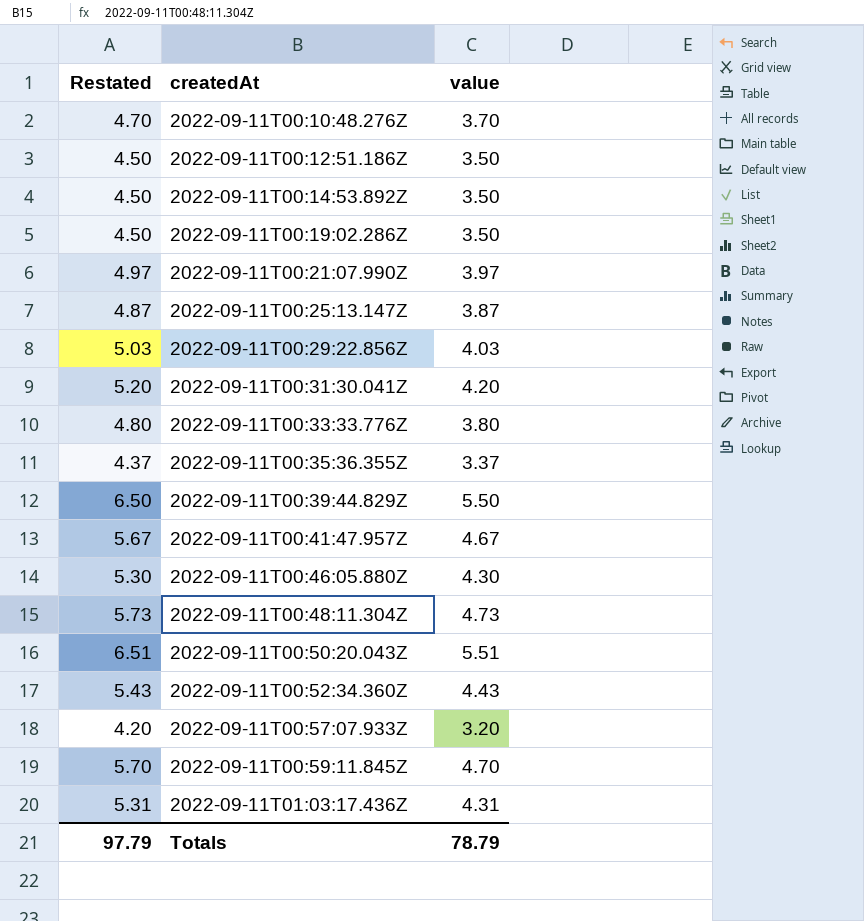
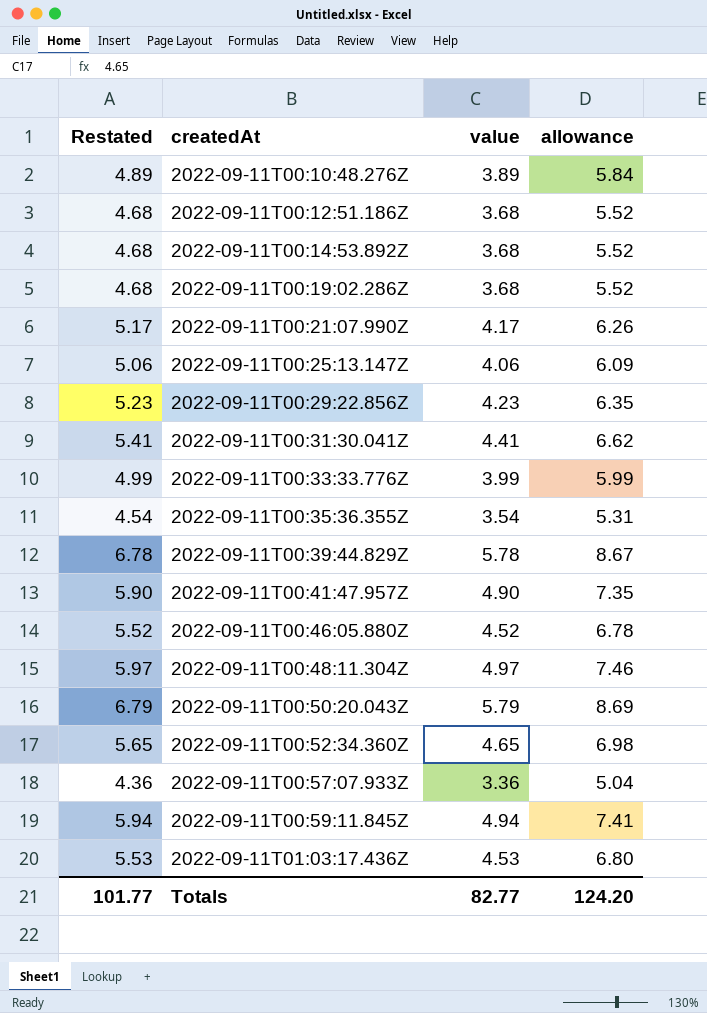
column allowance | formula: none -> [value] * 1.5
2022-09-11T00:10:48.276Z | Restated: 4.70 -> 4.89
2022-09-11T00:10:48.276Z | value: 3.70 -> 3.89
2022-09-11T00:12:51.186Z | Restated: 4.50 -> 4.68
2022-09-11T00:12:51.186Z | value: 3.50 -> 3.68
2022-09-11T00:14:53.892Z | Restated: 4.50 -> 4.68
2022-09-11T00:14:53.892Z | value: 3.50 -> 3.68
2022-09-11T00:19:02.286Z | Restated: 4.50 -> 4.68
2022-09-11T00:19:02.286Z | value: 3.50 -> 3.68
2022-09-11T00:21:07.990Z | Restated: 4.97 -> 5.17
2022-09-11T00:21:07.990Z | value: 3.97 -> 4.17
2022-09-11T00:25:13.147Z | Restated: 4.87 -> 5.06
2022-09-11T00:25:13.147Z | value: 3.87 -> 4.06
2022-09-11T00:29:22.856Z | Restated: 5.03 -> 5.23
2022-09-11T00:29:22.856Z | value: 4.03 -> 4.23
2022-09-11T00:31:30.041Z | Restated: 5.20 -> 5.41
2022-09-11T00:31:30.041Z | value: 4.20 -> 4.41
2022-09-11T00:33:33.776Z | Restated: 4.80 -> 4.99
2022-09-11T00:33:33.776Z | value: 3.80 -> 3.99
2022-09-11T00:35:36.355Z | Restated: 4.37 -> 4.54
2022-09-11T00:35:36.355Z | value: 3.37 -> 3.54
2022-09-11T00:39:44.829Z | Restated: 6.50 -> 6.78
2022-09-11T00:39:44.829Z | value: 5.50 -> 5.78
2022-09-11T00:41:47.957Z | Restated: 5.67 -> 5.90
2022-09-11T00:41:47.957Z | value: 4.67 -> 4.90
2022-09-11T00:46:05.880Z | Restated: 5.30 -> 5.52
2022-09-11T00:46:05.880Z | value: 4.30 -> 4.52
2022-09-11T00:48:11.304Z | Restated: 5.73 -> 5.97
2022-09-11T00:48:11.304Z | value: 4.73 -> 4.97
2022-09-11T00:50:20.043Z | Restated: 6.51 -> 6.79
2022-09-11T00:50:20.043Z | value: 5.51 -> 5.79
2022-09-11T00:52:34.360Z | Restated: 5.43 -> 5.65
2022-09-11T00:52:34.360Z | value: 4.43 -> 4.65
2022-09-11T00:57:07.933Z | Restated: 4.20 -> 4.36
2022-09-11T00:57:07.933Z | value: 3.20 -> 3.36
2022-09-11T00:59:11.845Z | Restated: 5.70 -> 5.94
2022-09-11T00:59:11.845Z | value: 4.70 -> 4.94
2022-09-11T01:03:17.436Z | Restated: 5.31 -> 5.53
2022-09-11T01:03:17.436Z | value: 4.31 -> 4.53
Totals | Restated: 97.79 -> 101.77
Totals | value: 78.79 -> 82.77

